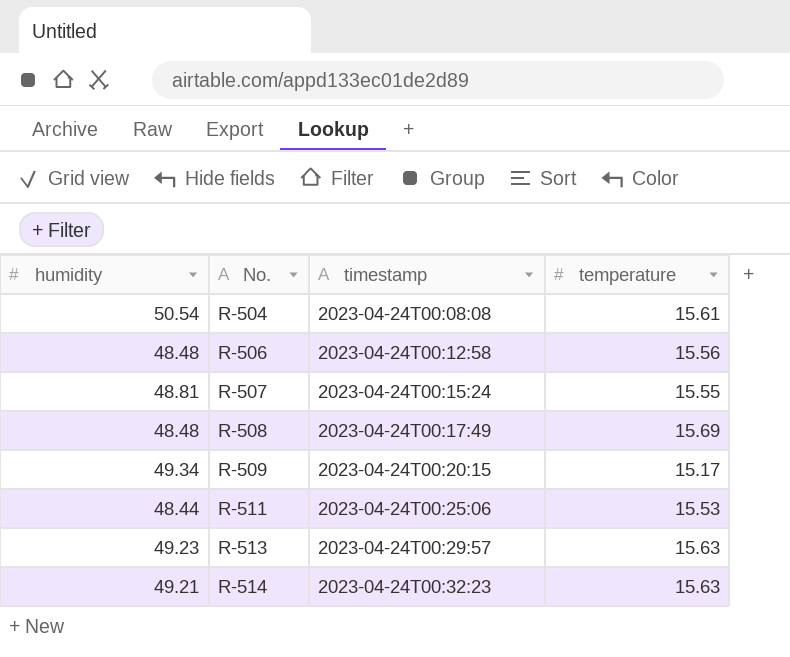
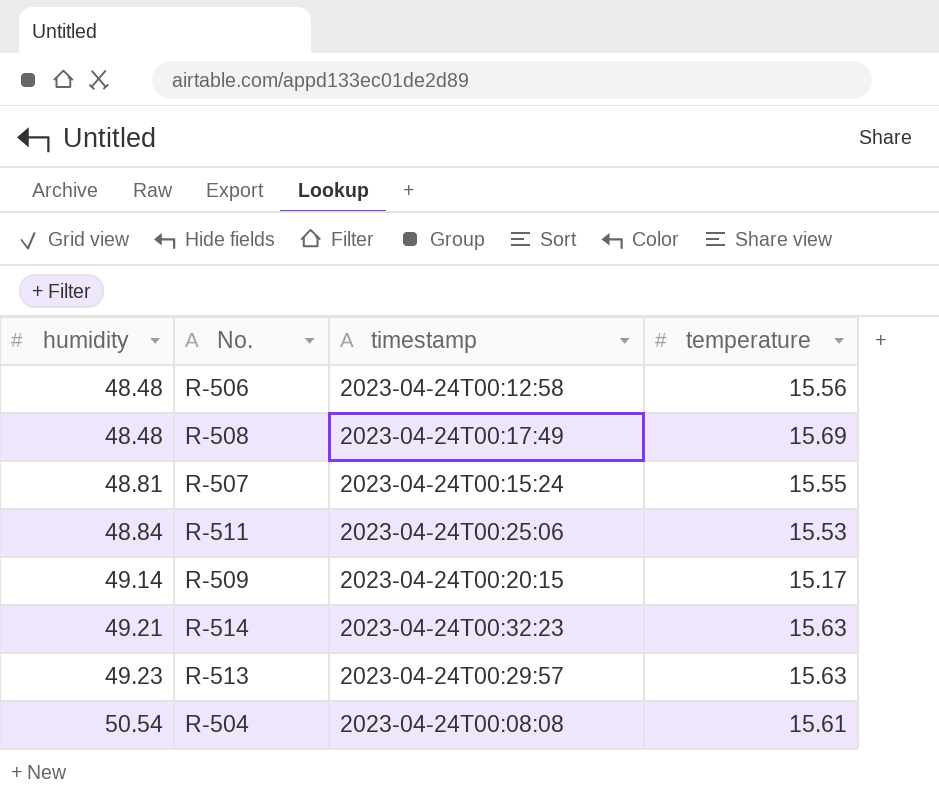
row order: No. ascending -> humidity ascending
R-511 | humidity: 48.44 -> 48.84
R-509 | humidity: 49.34 -> 49.14

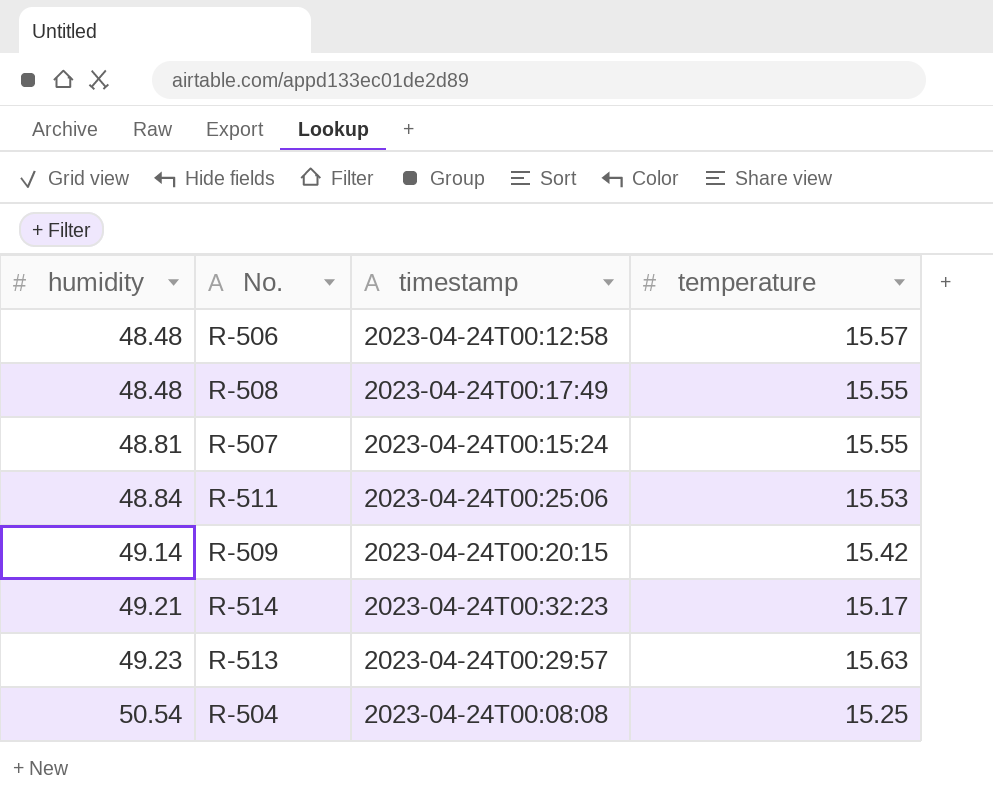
R-506 | temperature: 15.56 -> 15.57
R-508 | temperature: 15.69 -> 15.55
R-509 | temperature: 15.17 -> 15.42
R-514 | temperature: 15.63 -> 15.17
R-504 | temperature: 15.61 -> 15.25

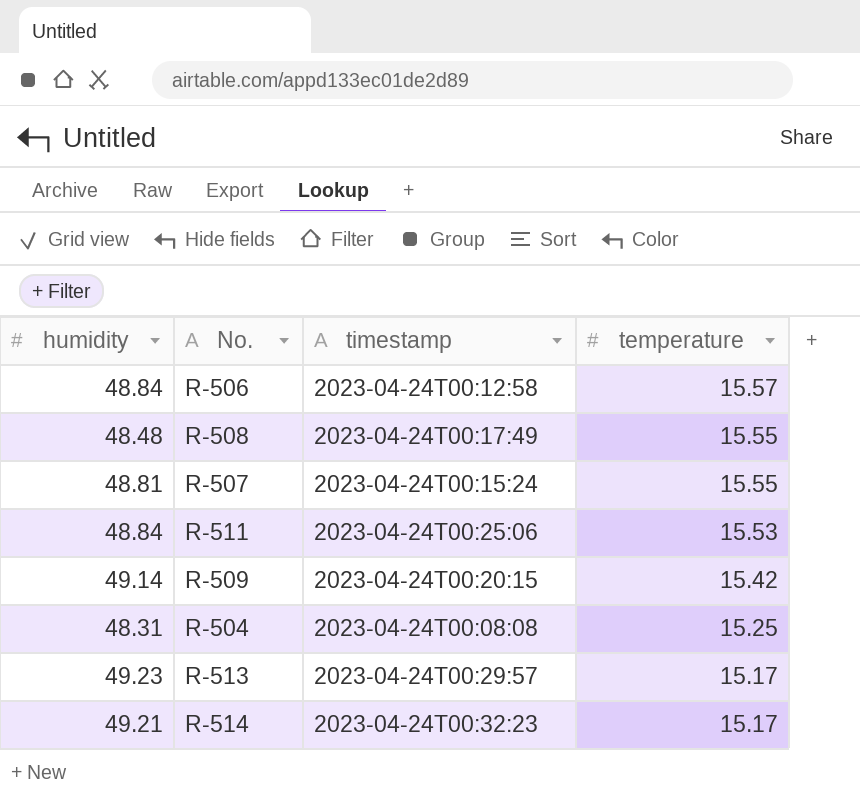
row order: humidity ascending -> temperature descending
R-506 | humidity: 48.48 -> 48.84
R-504 | humidity: 50.54 -> 48.31
R-513 | temperature: 15.63 -> 15.17

